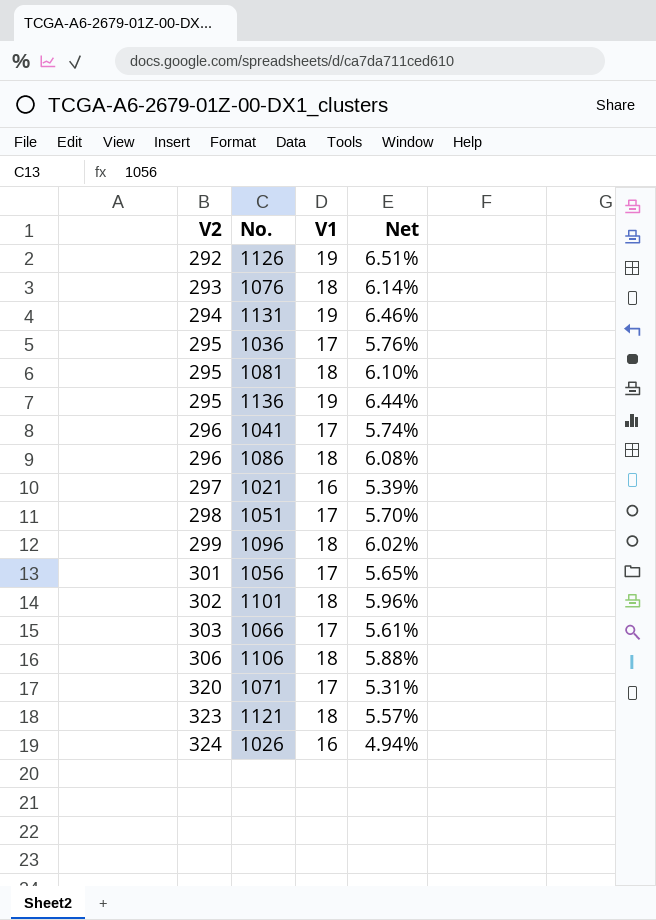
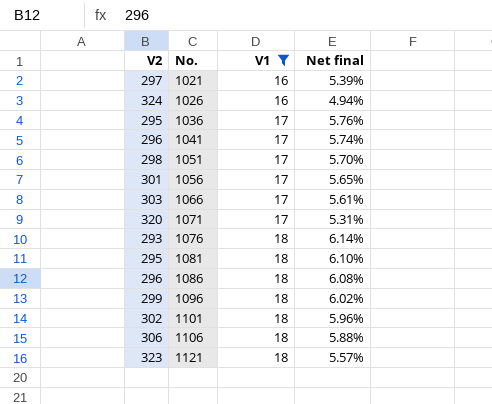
filter: none -> V1 != 19
row order: V2 ascending -> No. ascending
column name: Net -> Net final

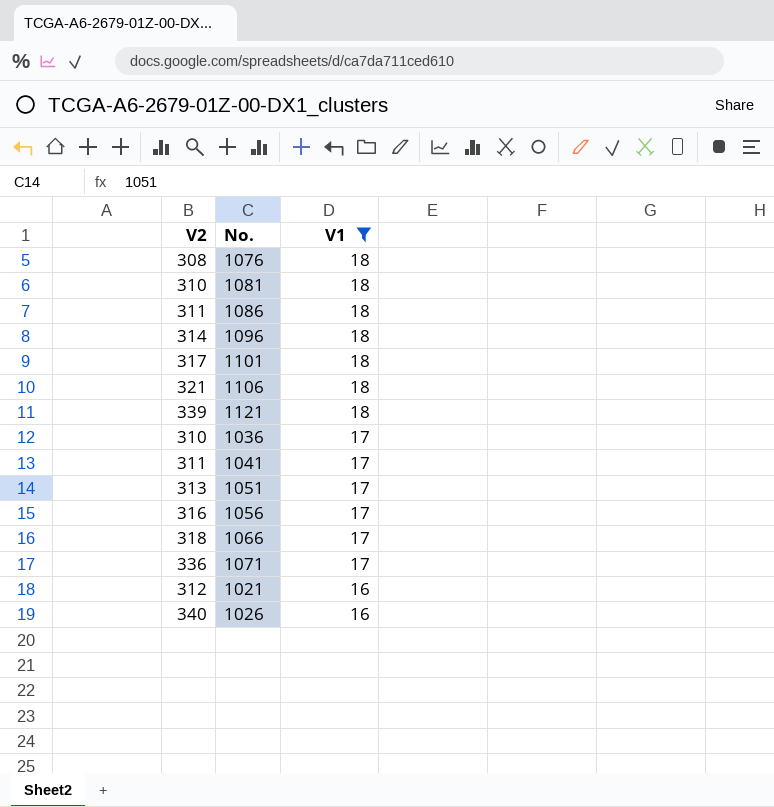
row order: No. ascending -> V1 descending
column Net final | formula: [V1] / [V2] -> none
1076 | V2: 293 -> 308
1081 | V2: 295 -> 310
1086 | V2: 296 -> 311
1096 | V2: 299 -> 314
1101 | V2: 302 -> 317
1106 | V2: 306 -> 321
1121 | V2: 323 -> 339
1036 | V2: 295 -> 310
1041 | V2: 296 -> 311
1051 | V2: 298 -> 313
1056 | V2: 301 -> 316
1066 | V2: 303 -> 318
1071 | V2: 320 -> 336
1021 | V2: 297 -> 312
1026 | V2: 324 -> 340

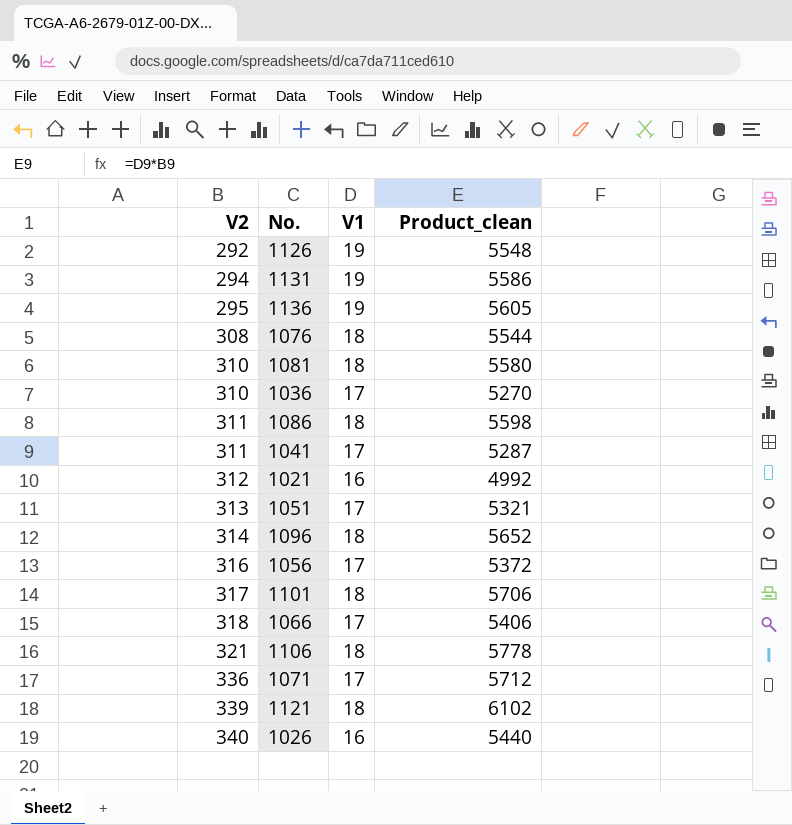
filter: V1 != 19 -> none
row order: V1 descending -> V2 ascending
column Product_clean | formula: none -> [V2] * [V1]

